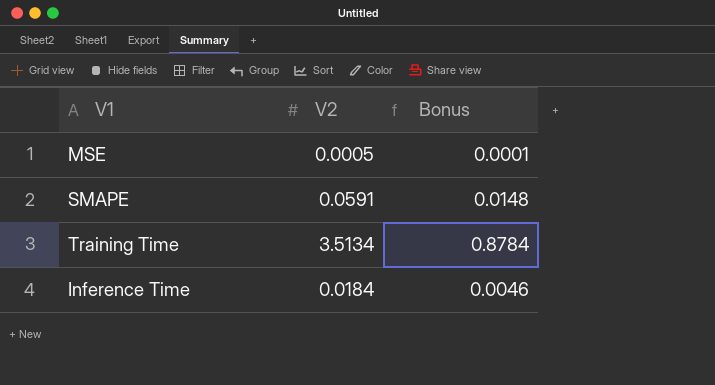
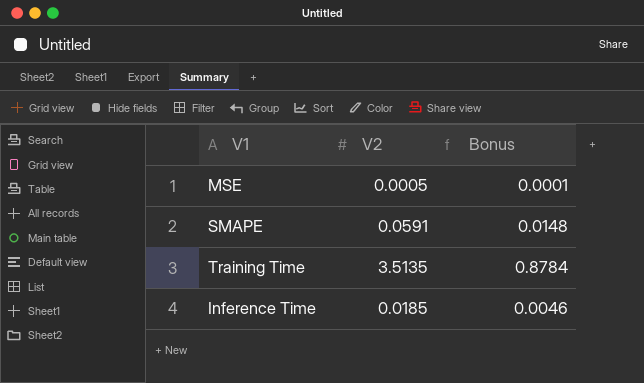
Training Time | V2: 3.5134 -> 3.5135
Inference Time | V2: 0.0184 -> 0.0185

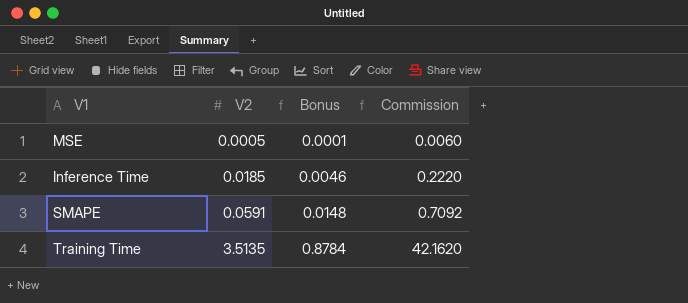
row order: none -> V2 ascending
column Commission | formula: none -> [V2] * 12

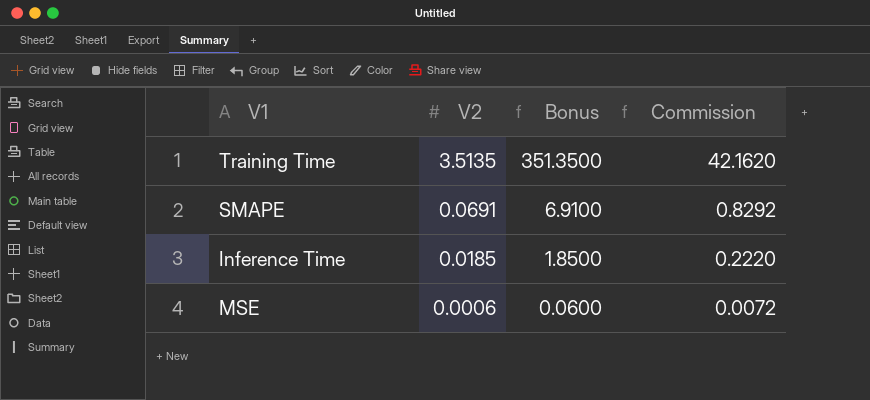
row order: V2 ascending -> V2 descending
column Bonus | formula: [V2] * 0.25 -> [V2] * 100
SMAPE | V2: 0.0591 -> 0.0691
SMAPE | Commission: 0.7092 -> 0.8292
MSE | V2: 0.0005 -> 0.0006
MSE | Commission: 0.0060 -> 0.0072

